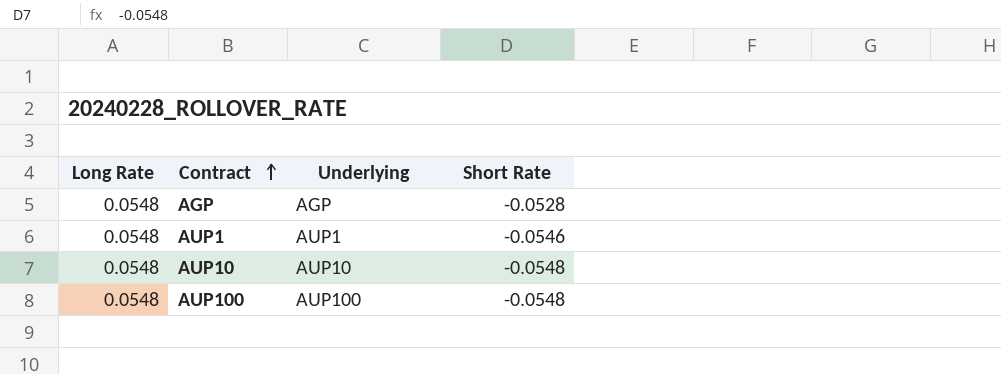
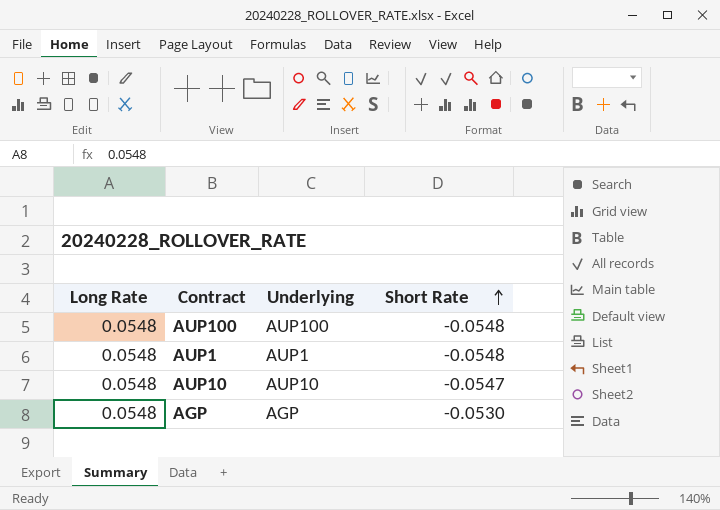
row order: Contract ascending -> Short Rate ascending
AUP1 | Short Rate: -0.0546 -> -0.0548
AUP10 | Short Rate: -0.0548 -> -0.0547
AGP | Short Rate: -0.0528 -> -0.0530

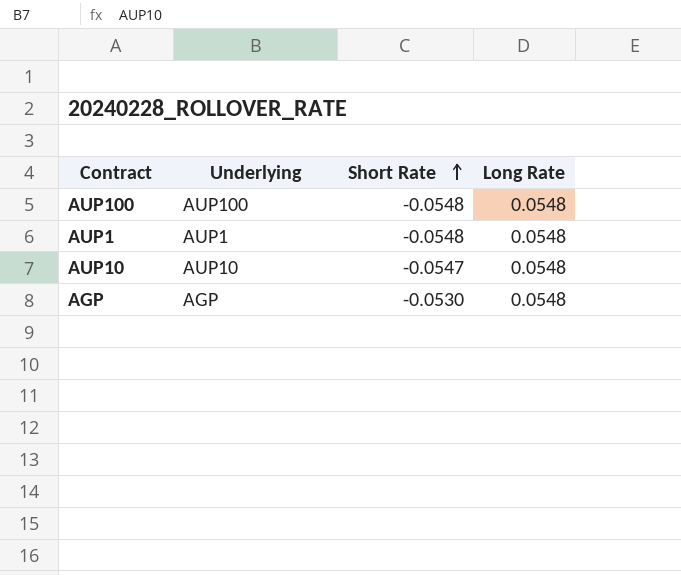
column Long Rate | position: 1 -> 4

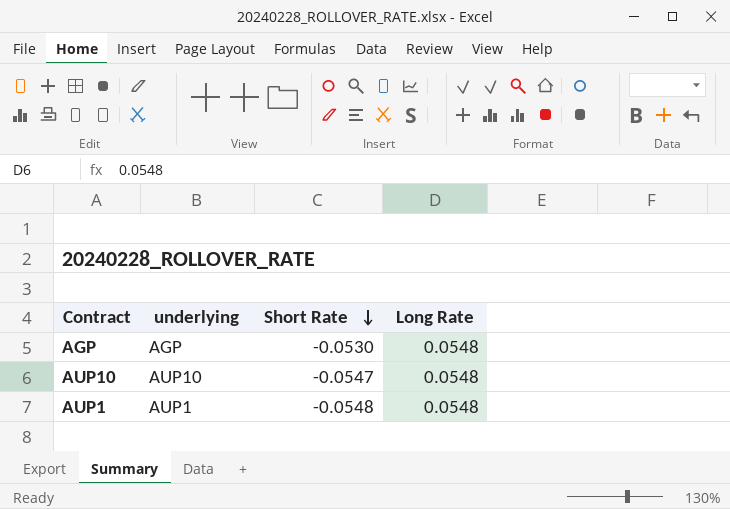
row order: Short Rate ascending -> Short Rate descending
column name: Underlying -> underlying
row AUP100: AUP100 | -0.0548 | 0.0548 -> none

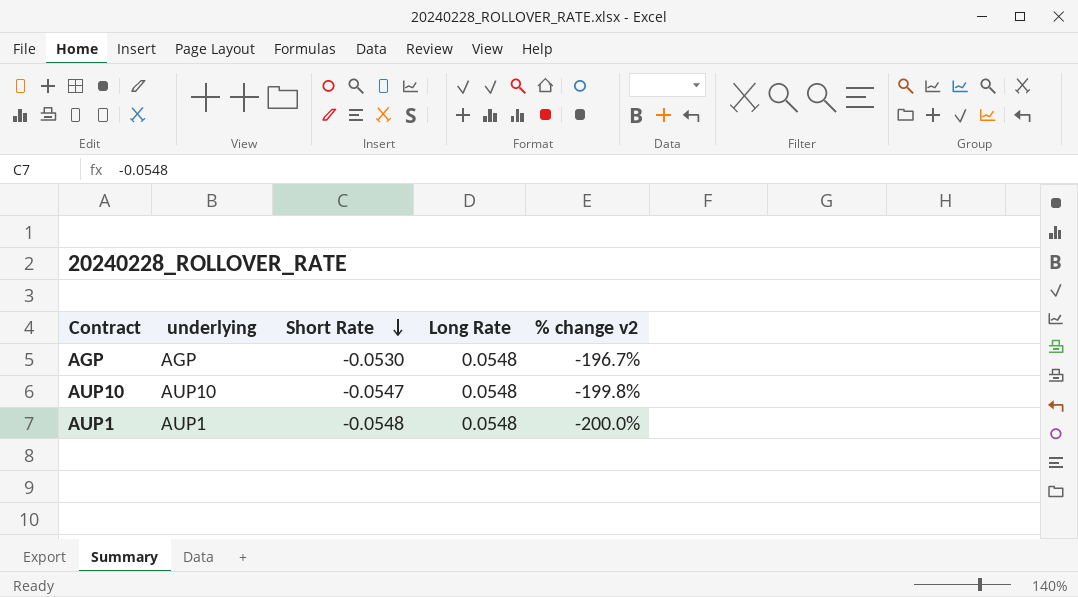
column % change v2 | formula: none -> ([Short Rate] - [Long Rate]) / [Long Rate]

